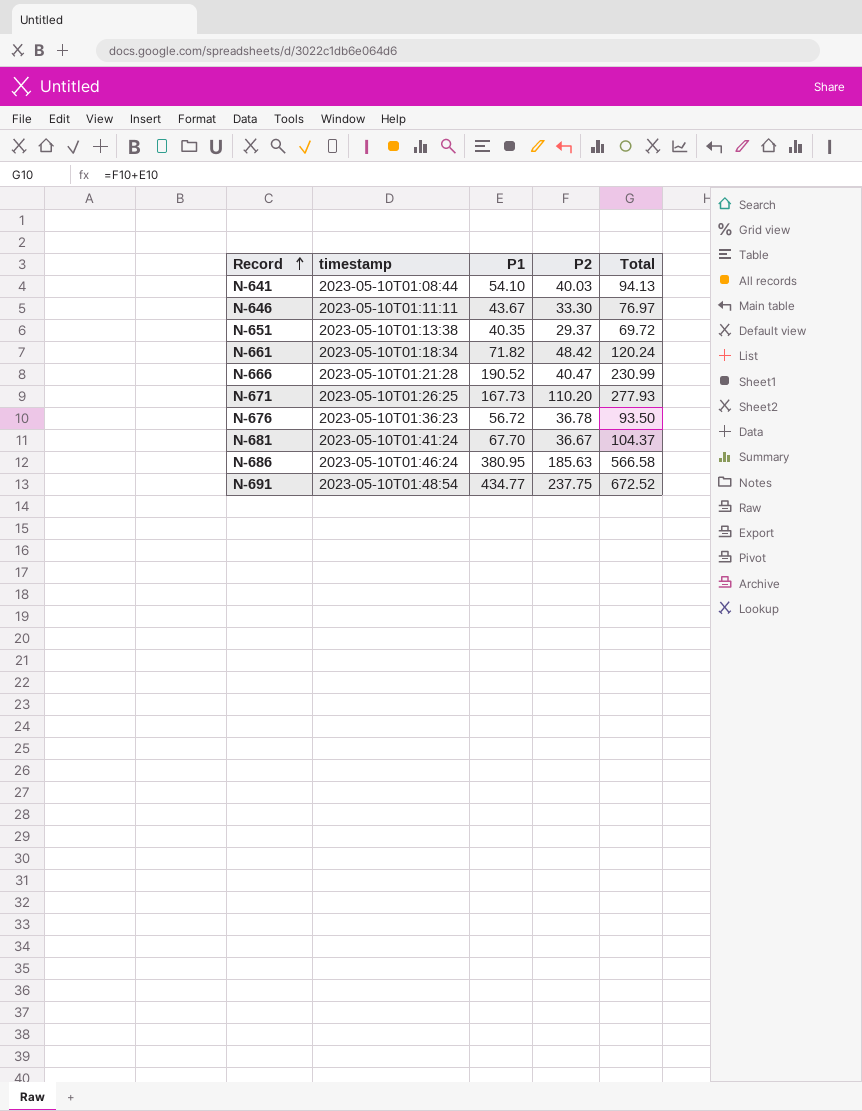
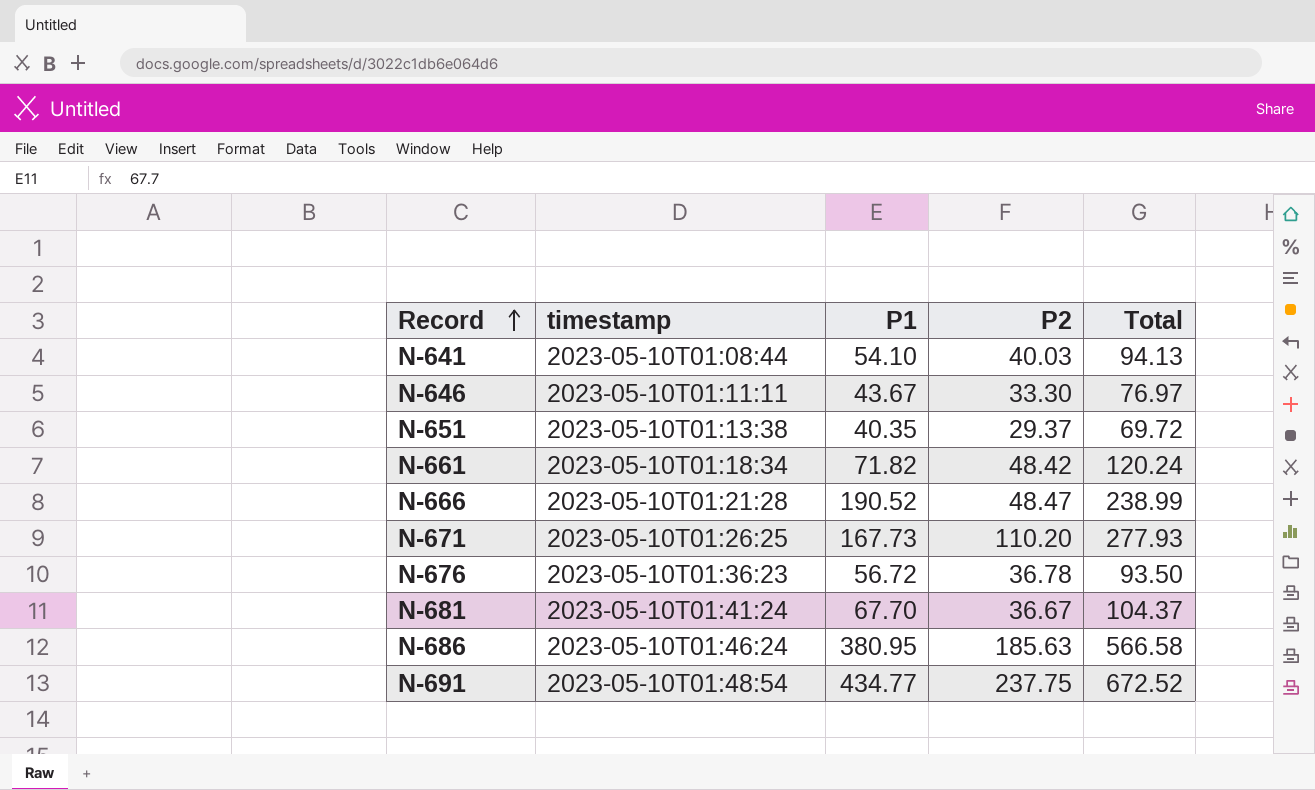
N-666 | P2: 40.47 -> 48.47
N-666 | Total: 230.99 -> 238.99

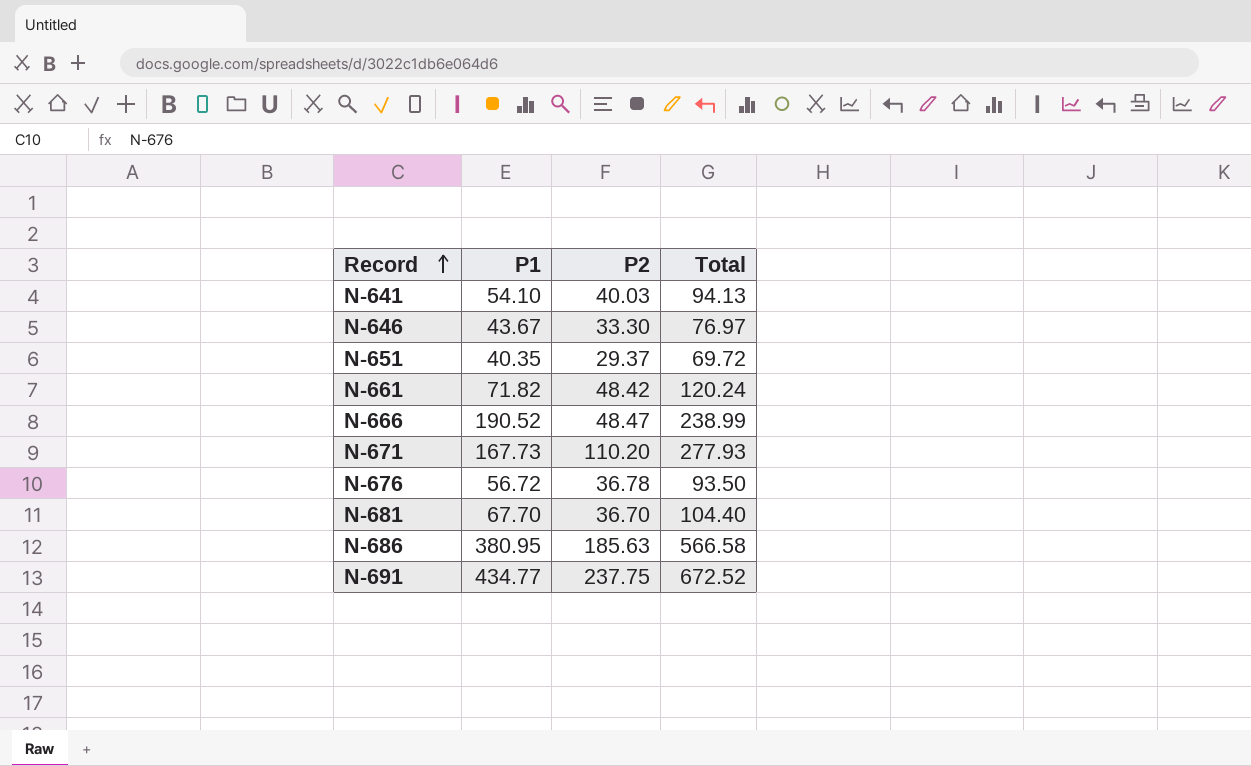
column timestamp | position: 2 -> none
N-681 | P2: 36.67 -> 36.70
N-681 | Total: 104.37 -> 104.40

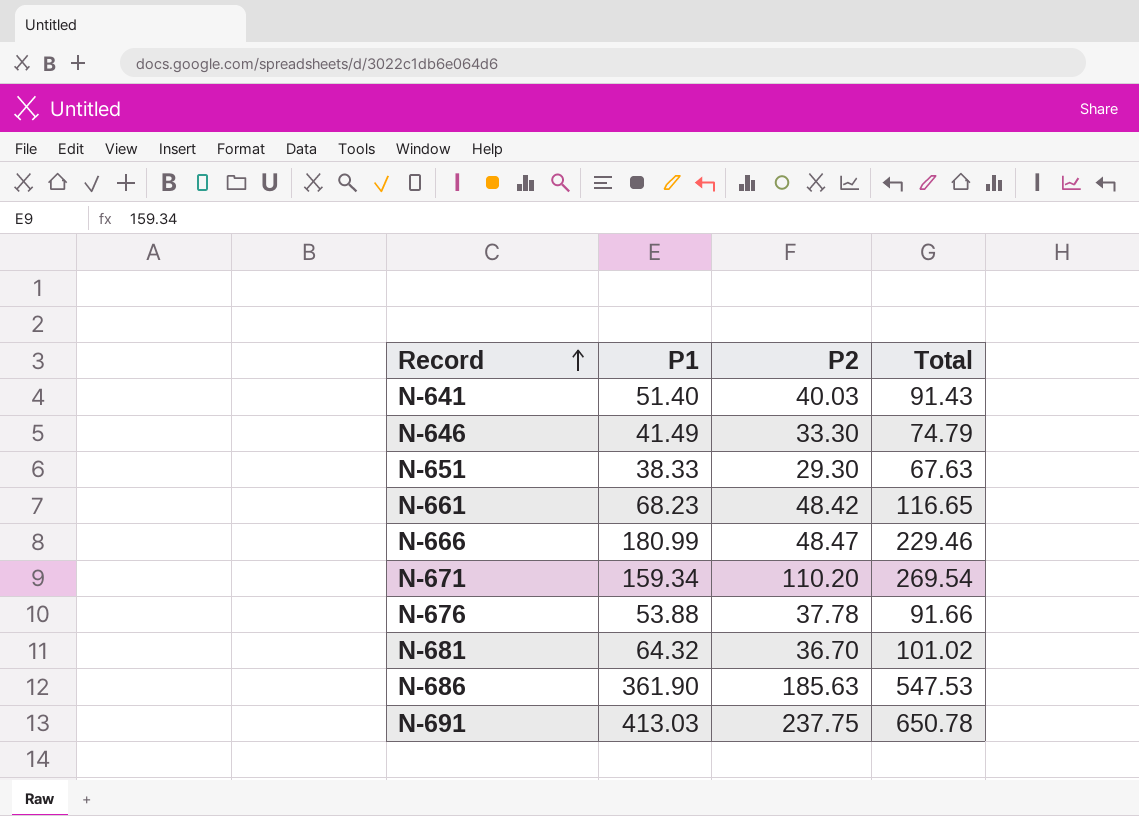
N-641 | P1: 54.10 -> 51.40
N-641 | Total: 94.13 -> 91.43
N-646 | P1: 43.67 -> 41.49
N-646 | Total: 76.97 -> 74.79
N-651 | P1: 40.35 -> 38.33
N-651 | P2: 29.37 -> 29.30
N-651 | Total: 69.72 -> 67.63
N-661 | P1: 71.82 -> 68.23
N-661 | Total: 120.24 -> 116.65
N-666 | P1: 190.52 -> 180.99
N-666 | Total: 238.99 -> 229.46
N-671 | P1: 167.73 -> 159.34
N-671 | Total: 277.93 -> 269.54
N-676 | P1: 56.72 -> 53.88
N-676 | P2: 36.78 -> 37.78
N-676 | Total: 93.50 -> 91.66
N-681 | P1: 67.70 -> 64.32
N-681 | Total: 104.40 -> 101.02
N-686 | P1: 380.95 -> 361.90
N-686 | Total: 566.58 -> 547.53
N-691 | P1: 434.77 -> 413.03
N-691 | Total: 672.52 -> 650.78

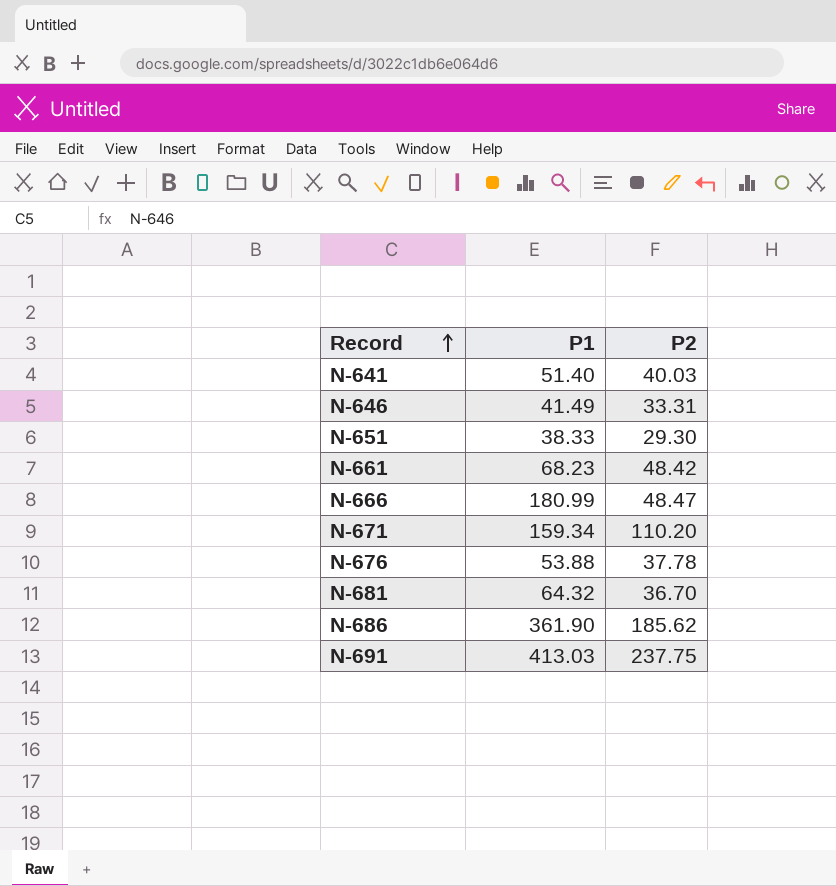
column Total | formula: [P1] + [P2] -> none
N-646 | P2: 33.30 -> 33.31
N-686 | P2: 185.63 -> 185.62

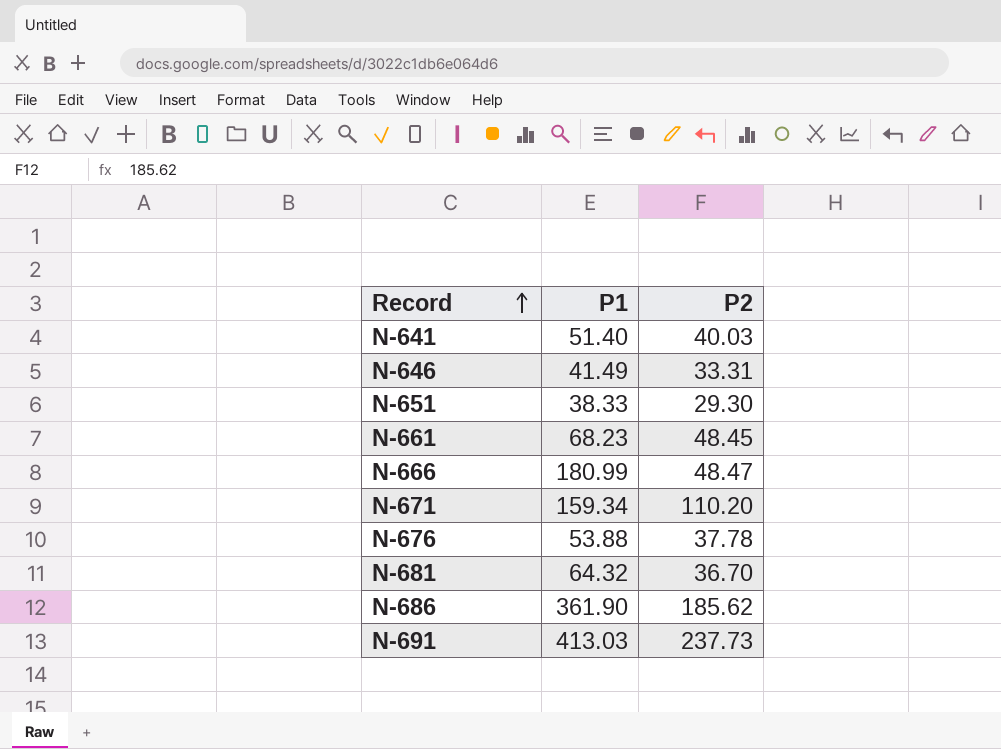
N-661 | P2: 48.42 -> 48.45
N-691 | P2: 237.75 -> 237.73

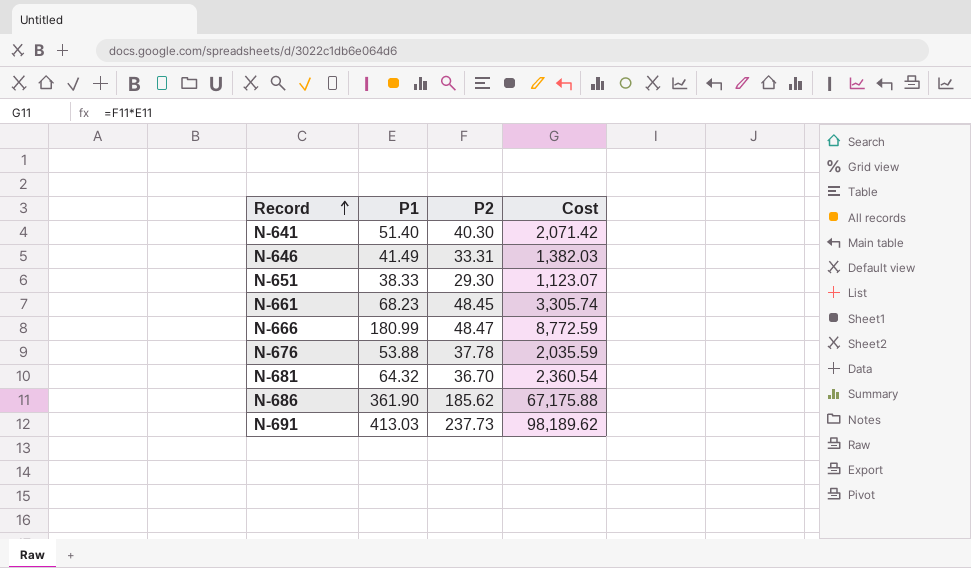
column Cost | formula: none -> [P1] * [P2]
row N-671: 159.34 | 110.20 -> none
N-641 | P2: 40.03 -> 40.30

